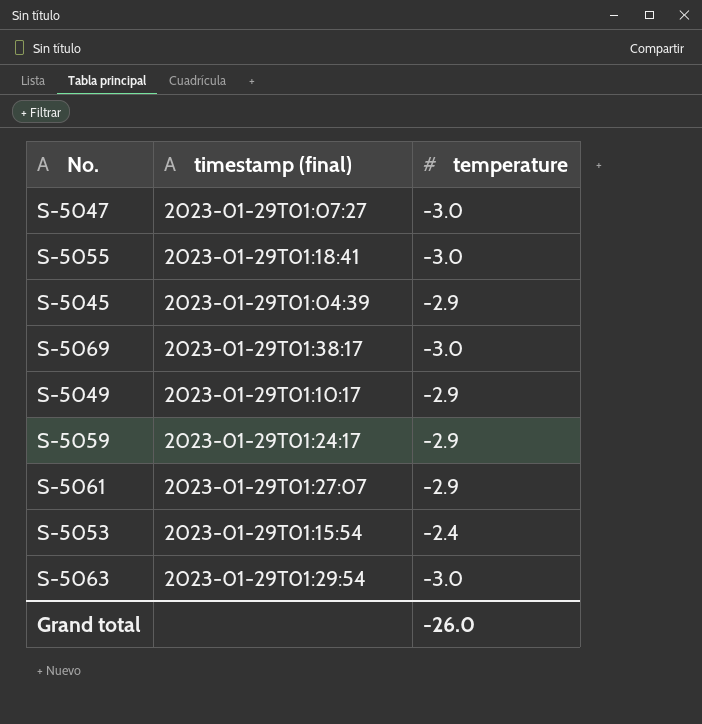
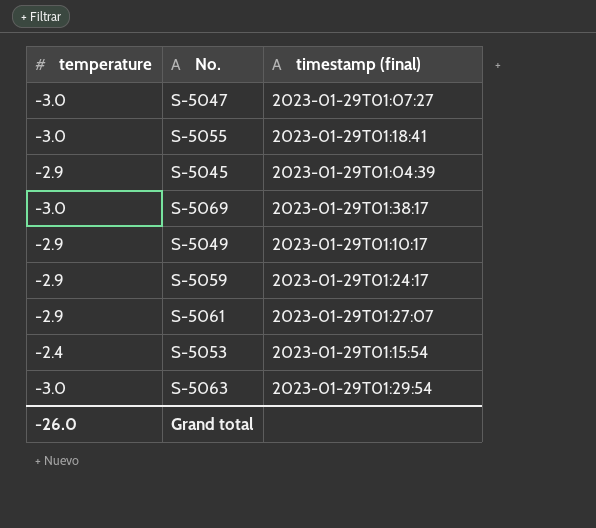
column temperature | position: 3 -> 1

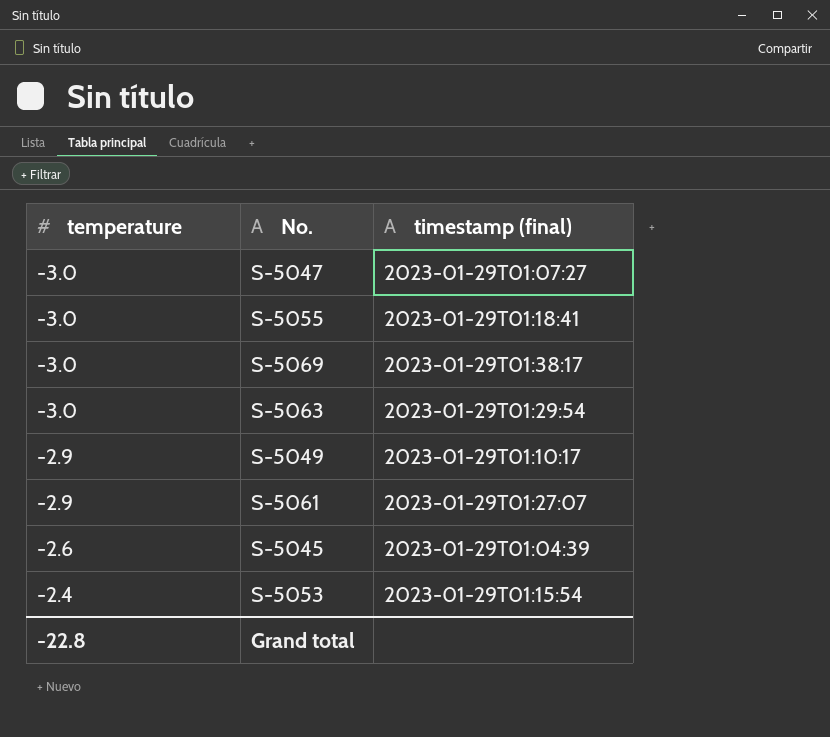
row order: none -> temperature ascending
row S-5059: -2.9 | 2023-01-29T01:24:17 -> none
S-5045 | temperature: -2.9 -> -2.6
Grand total | temperature: -26.0 -> -22.8

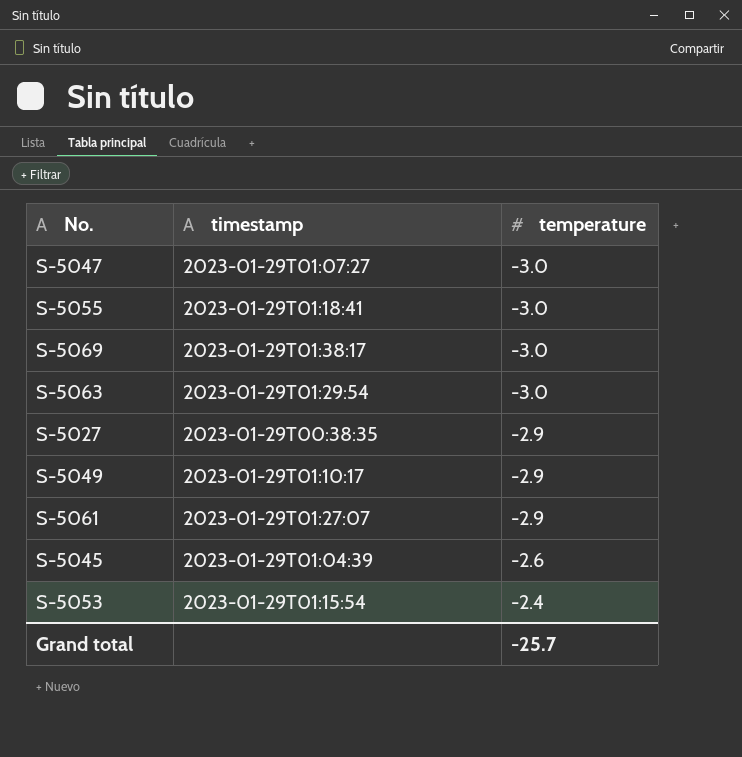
column name: timestamp (final) -> timestamp
column temperature | position: 1 -> 3
row S-5027: none -> 2023-01-29T00:38:35 | -2.9
Grand total | temperature: -22.8 -> -25.7

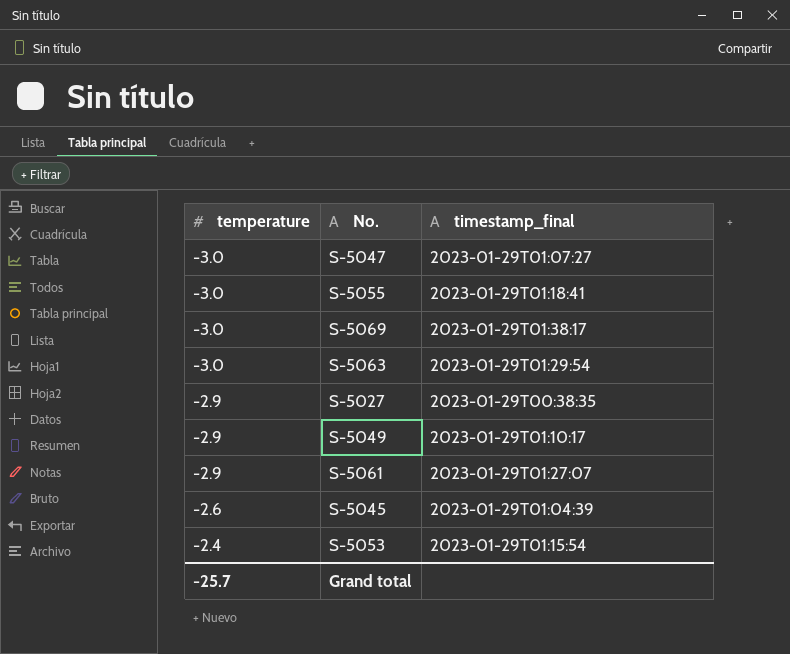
column temperature | position: 3 -> 1
column name: timestamp -> timestamp_final

